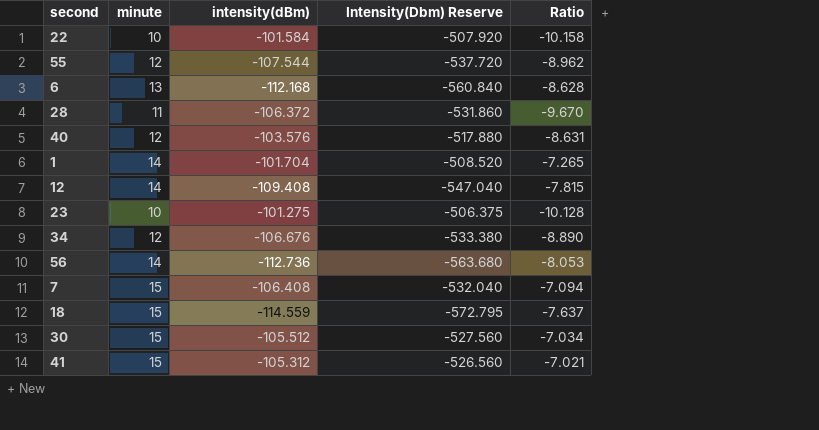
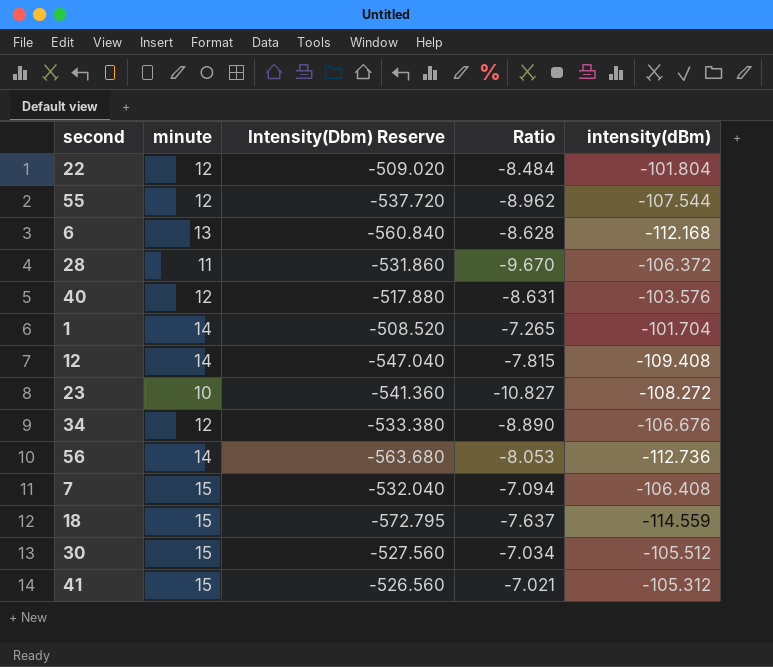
column intensity(dBm) | position: 3 -> 5
22 | minute: 10 -> 12
22 | Intensity(Dbm) Reserve: -507.920 -> -509.020
22 | Ratio: -10.158 -> -8.484
22 | intensity(dBm): -101.584 -> -101.804
23 | Intensity(Dbm) Reserve: -506.375 -> -541.360
23 | Ratio: -10.128 -> -10.827
23 | intensity(dBm): -101.275 -> -108.272

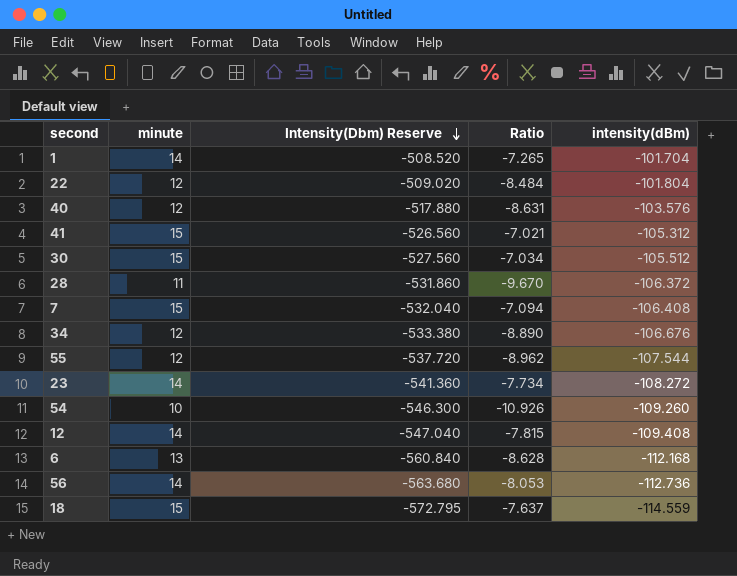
row order: none -> Intensity(Dbm) Reserve descending
23 | minute: 10 -> 14
23 | Ratio: -10.827 -> -7.734
row 54: none -> 10 | -546.300 | -10.926 | -109.260

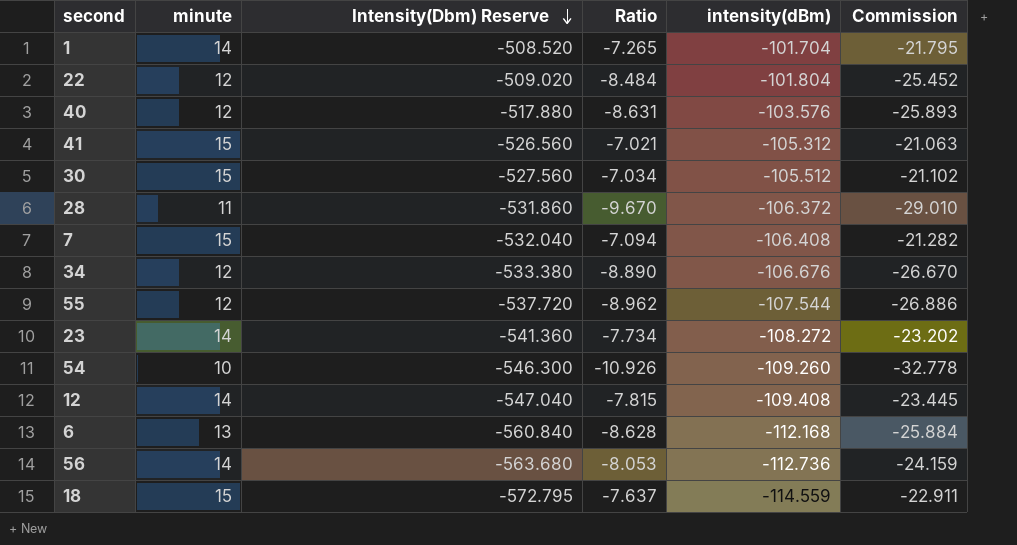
column Commission | formula: none -> [Ratio] * 3

